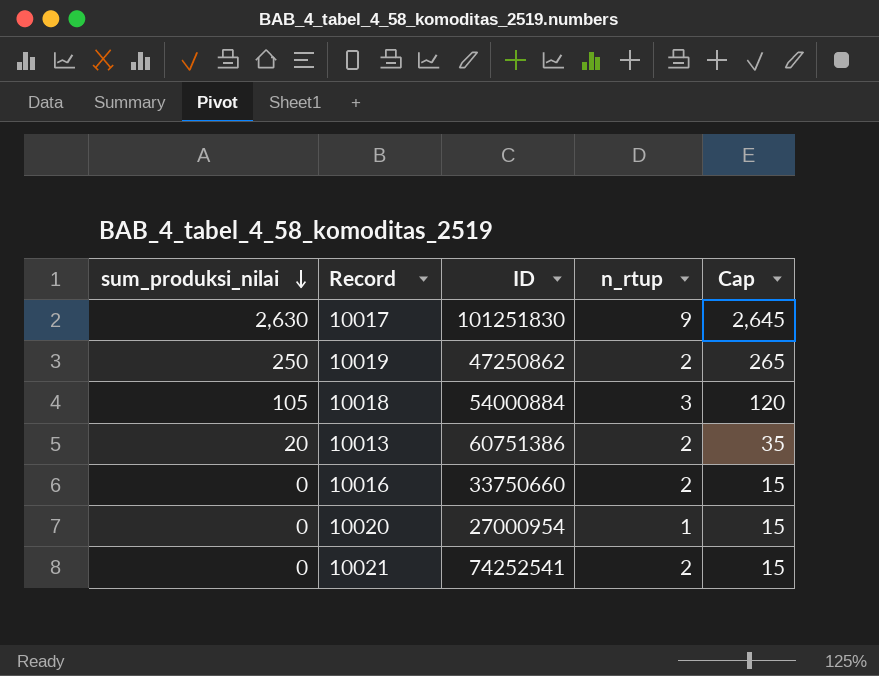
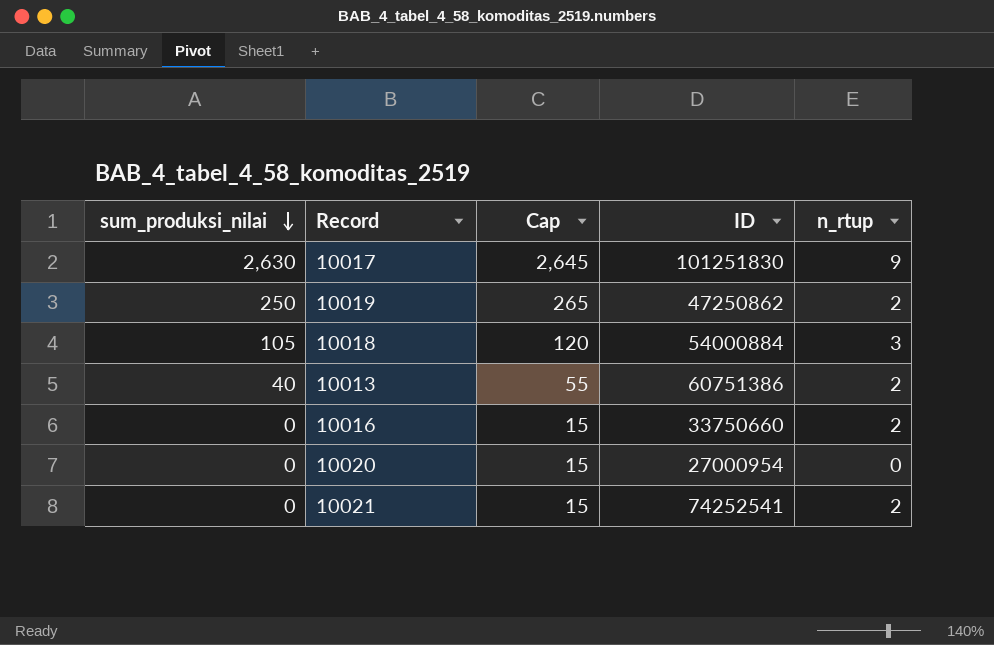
column Cap | position: 5 -> 3
10013 | sum_produksi_nilai: 20 -> 40
10013 | Cap: 35 -> 55
10020 | n_rtup: 1 -> 0

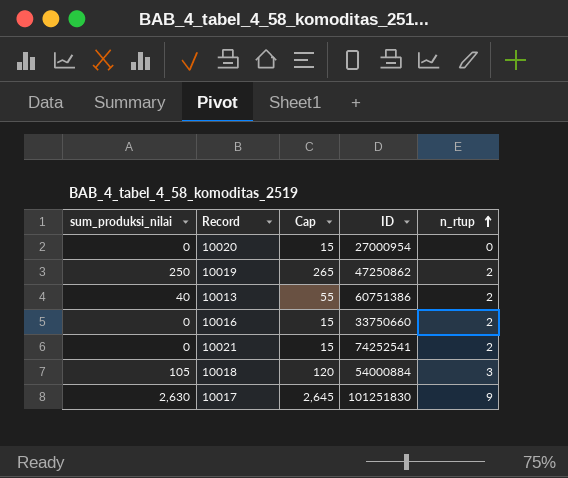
row order: sum_produksi_nilai descending -> n_rtup ascending

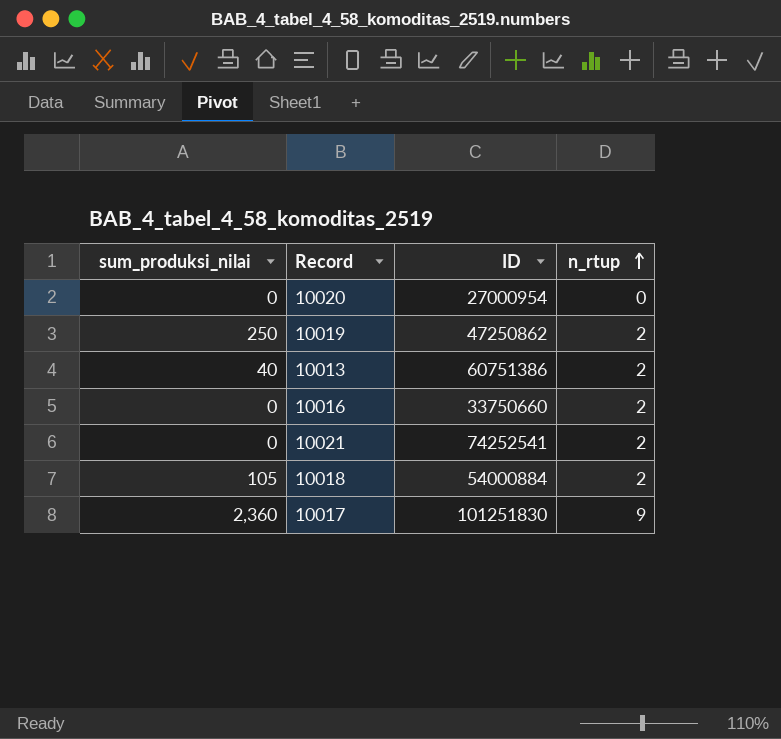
column Cap | formula: [sum_produksi_nilai] + 15 -> none
10018 | n_rtup: 3 -> 2
10017 | sum_produksi_nilai: 2,630 -> 2,360

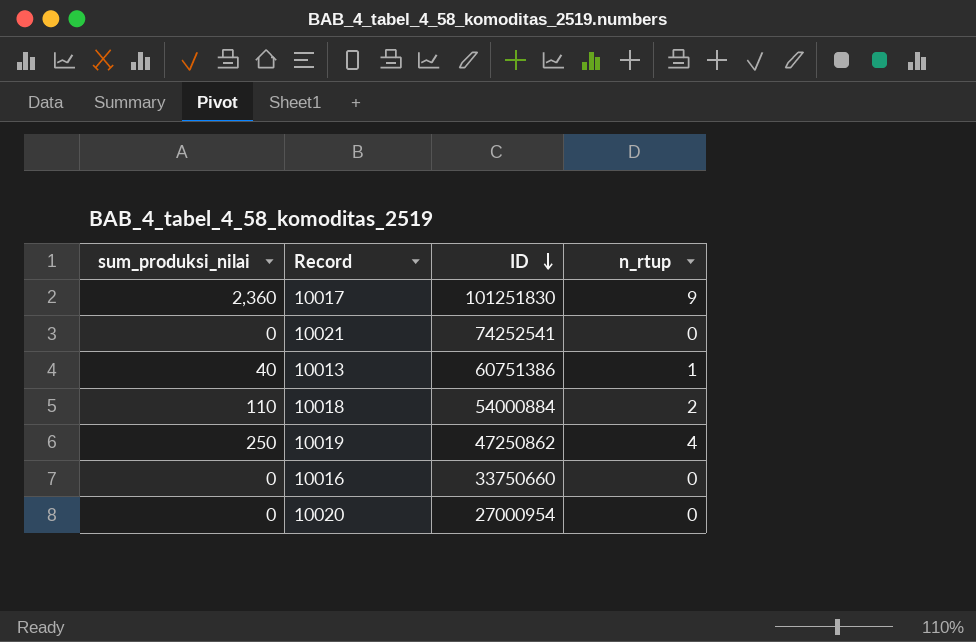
row order: n_rtup ascending -> ID descending
10021 | n_rtup: 2 -> 0
10013 | n_rtup: 2 -> 1
10018 | sum_produksi_nilai: 105 -> 110
10019 | n_rtup: 2 -> 4
10016 | n_rtup: 2 -> 0

